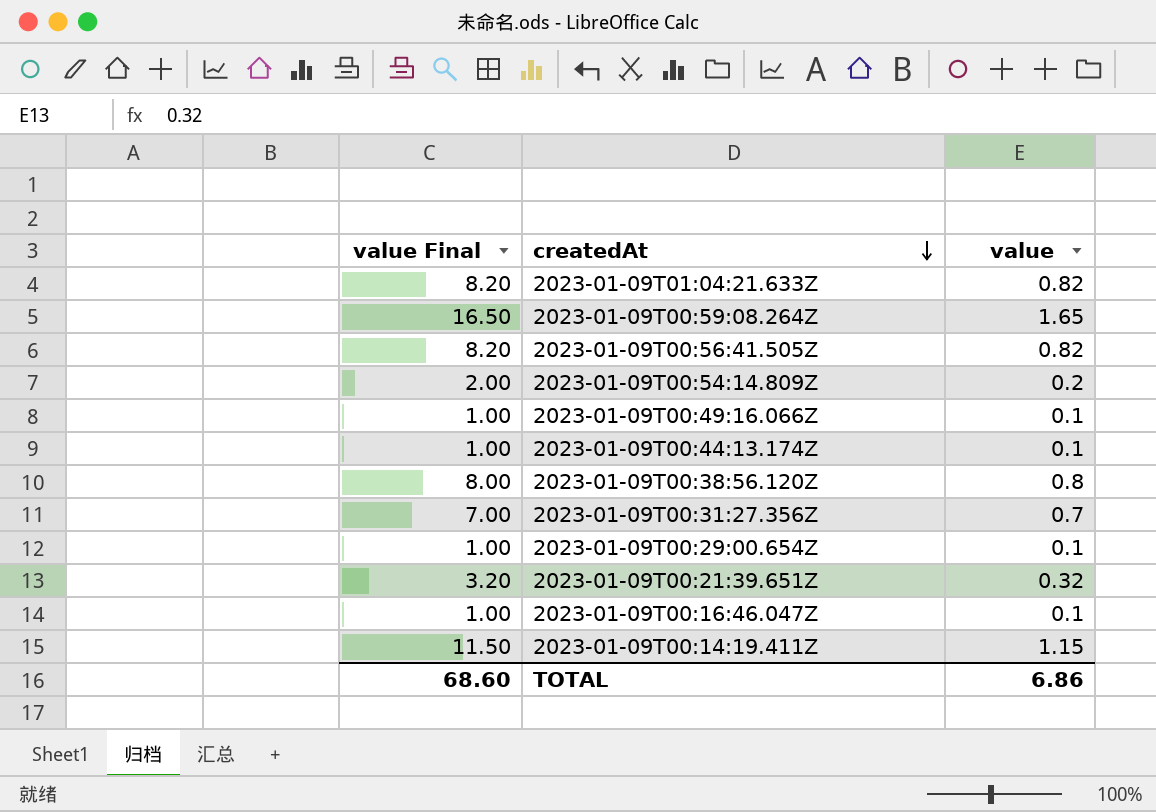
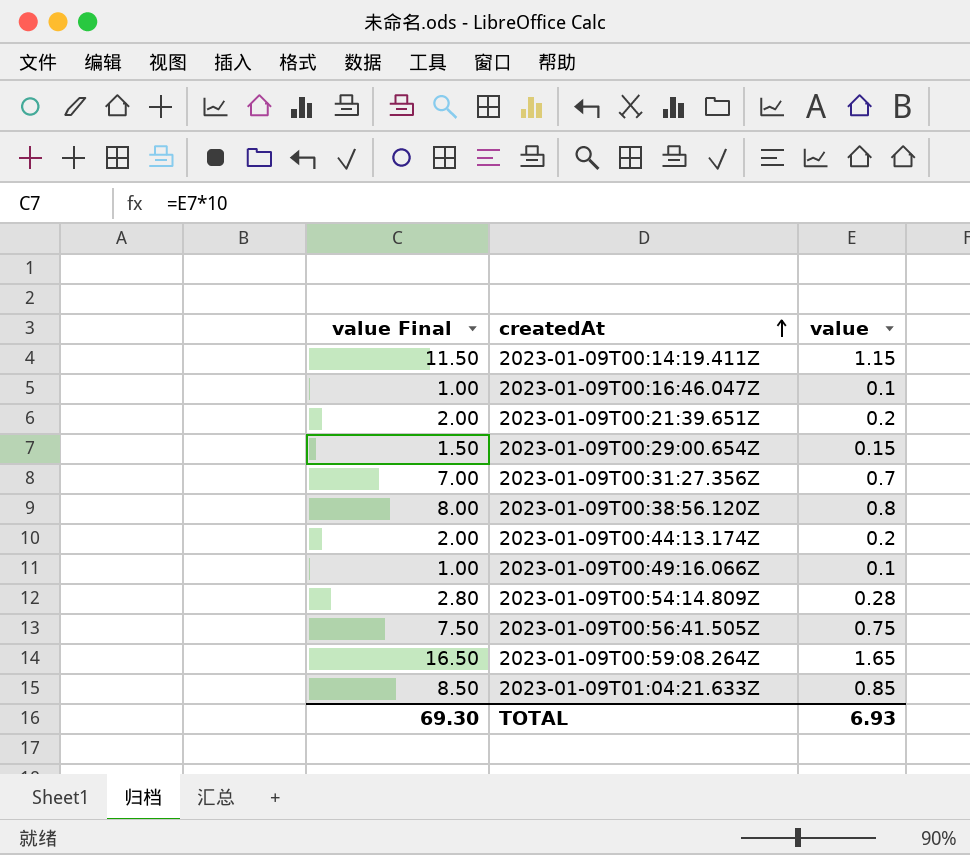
row order: createdAt descending -> createdAt ascending
2023-01-09T00:21:39.651Z | value Final: 3.20 -> 2.00
2023-01-09T00:21:39.651Z | value: 0.32 -> 0.2
2023-01-09T00:29:00.654Z | value Final: 1.00 -> 1.50
2023-01-09T00:29:00.654Z | value: 0.1 -> 0.15
2023-01-09T00:44:13.174Z | value Final: 1.00 -> 2.00
2023-01-09T00:44:13.174Z | value: 0.1 -> 0.2
2023-01-09T00:54:14.809Z | value Final: 2.00 -> 2.80
2023-01-09T00:54:14.809Z | value: 0.2 -> 0.28
2023-01-09T00:56:41.505Z | value Final: 8.20 -> 7.50
2023-01-09T00:56:41.505Z | value: 0.82 -> 0.75
2023-01-09T01:04:21.633Z | value Final: 8.20 -> 8.50
2023-01-09T01:04:21.633Z | value: 0.82 -> 0.85
TOTAL | value Final: 68.60 -> 69.30
TOTAL | value: 6.86 -> 6.93

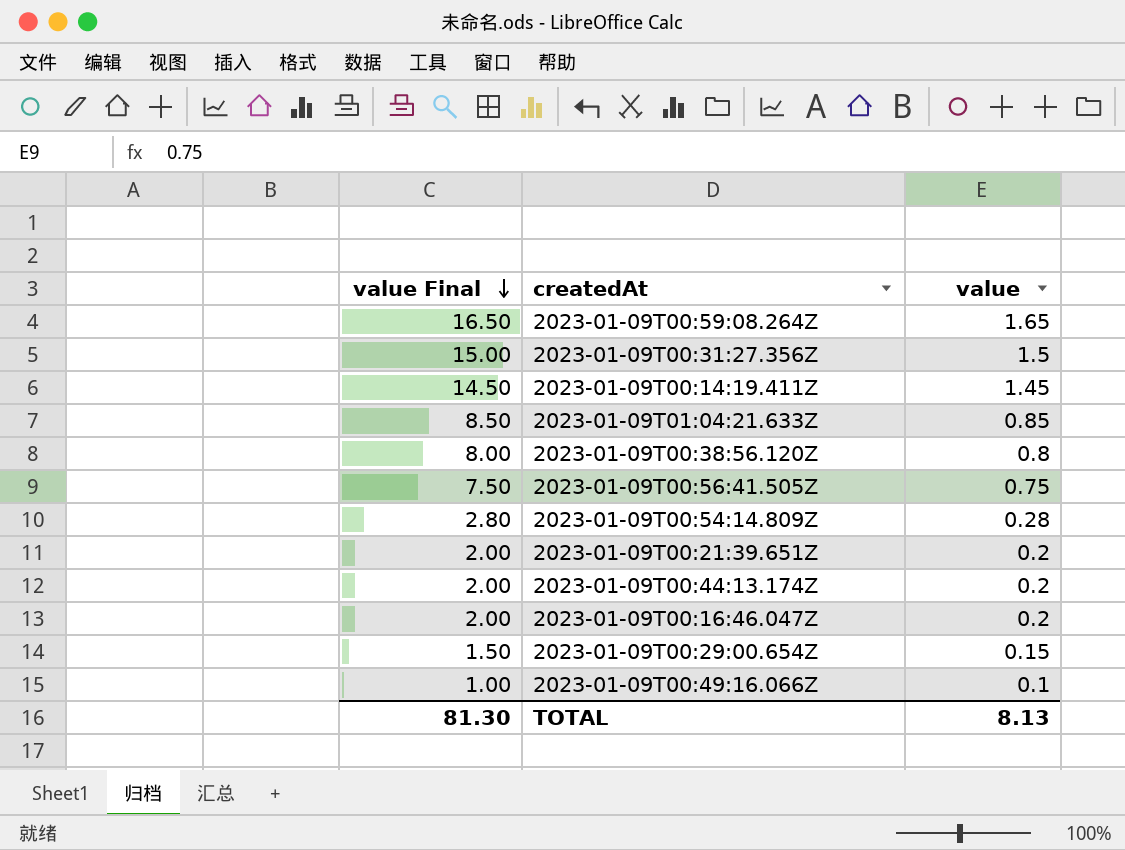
row order: createdAt ascending -> value Final descending
2023-01-09T00:31:27.356Z | value Final: 7.00 -> 15.00
2023-01-09T00:31:27.356Z | value: 0.7 -> 1.5
2023-01-09T00:14:19.411Z | value Final: 11.50 -> 14.50
2023-01-09T00:14:19.411Z | value: 1.15 -> 1.45
2023-01-09T00:16:46.047Z | value Final: 1.00 -> 2.00
2023-01-09T00:16:46.047Z | value: 0.1 -> 0.2
TOTAL | value Final: 69.30 -> 81.30
TOTAL | value: 6.93 -> 8.13

